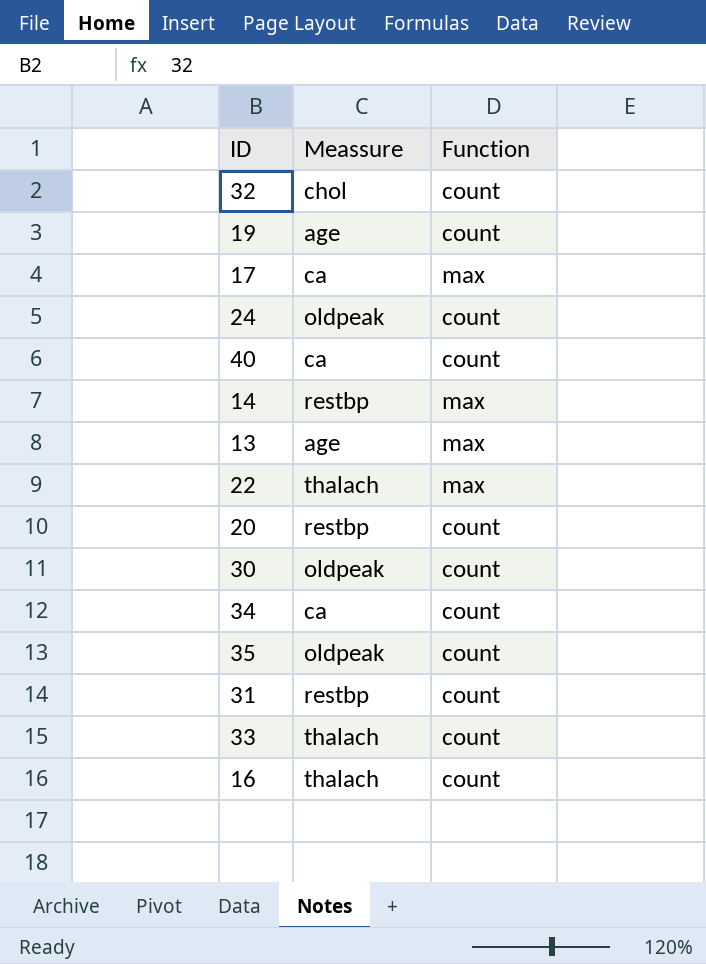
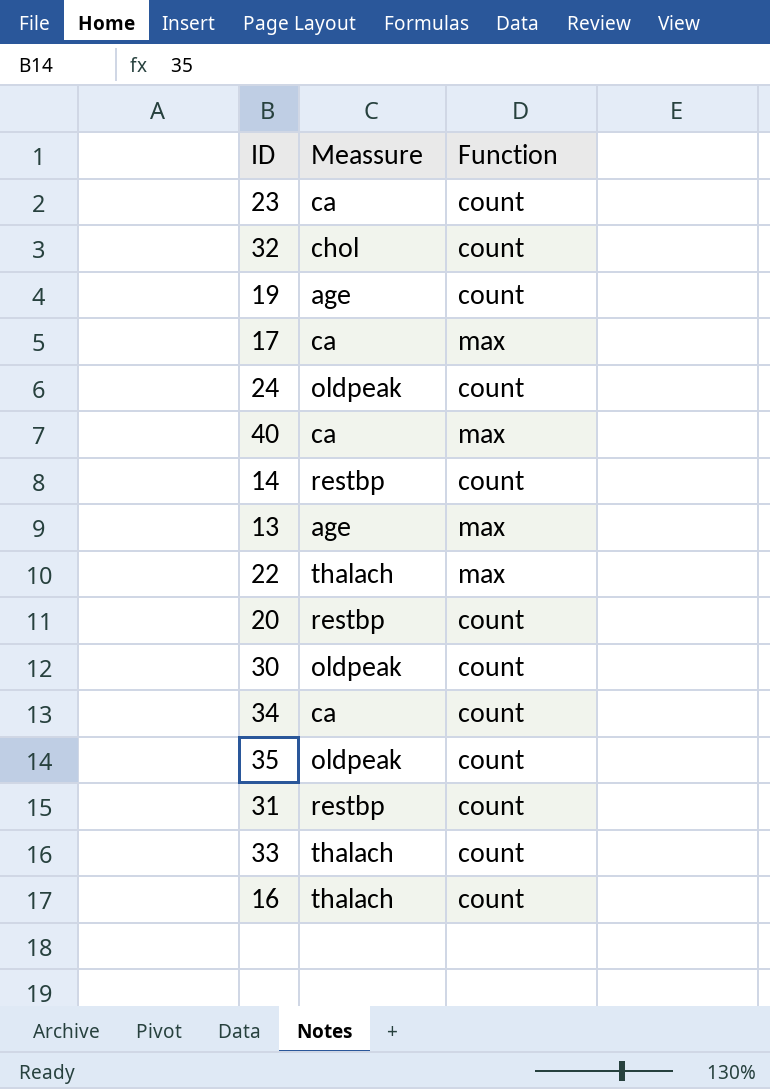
row 23: none -> ca | count
40 | Function: count -> max
14 | Function: max -> count

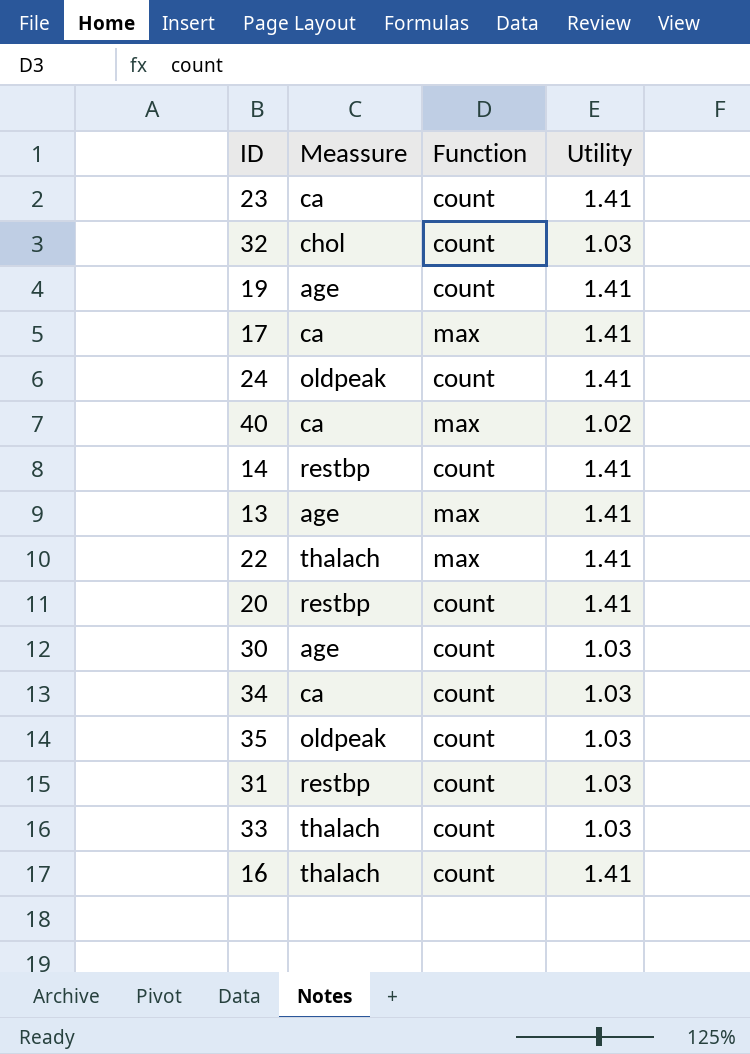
column Utility | position: none -> 4
30 | Meassure: oldpeak -> age

